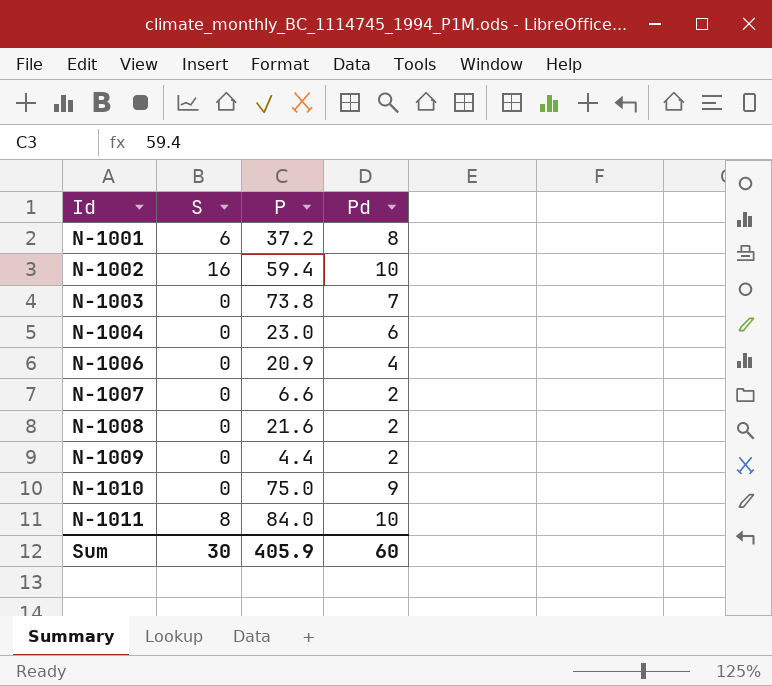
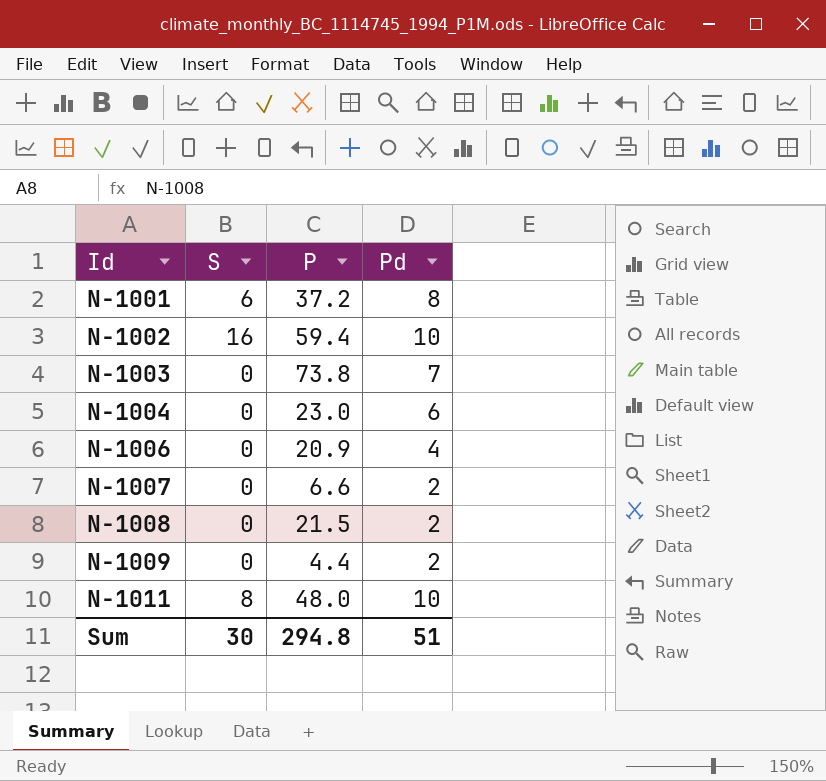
row N-1010: 0 | 75.0 | 9 -> none
N-1008 | P: 21.6 -> 21.5
N-1011 | P: 84.0 -> 48.0
Sum | P: 405.9 -> 294.8
Sum | Pd: 60 -> 51

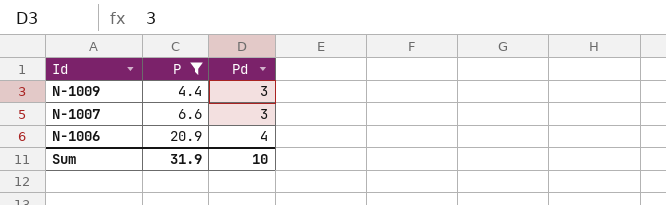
filter: none -> P <= 20.9
row order: Id ascending -> Id descending
column S | position: 2 -> none
N-1009 | Pd: 2 -> 3
N-1007 | Pd: 2 -> 3
Sum | P: 294.8 -> 31.9
Sum | Pd: 51 -> 10

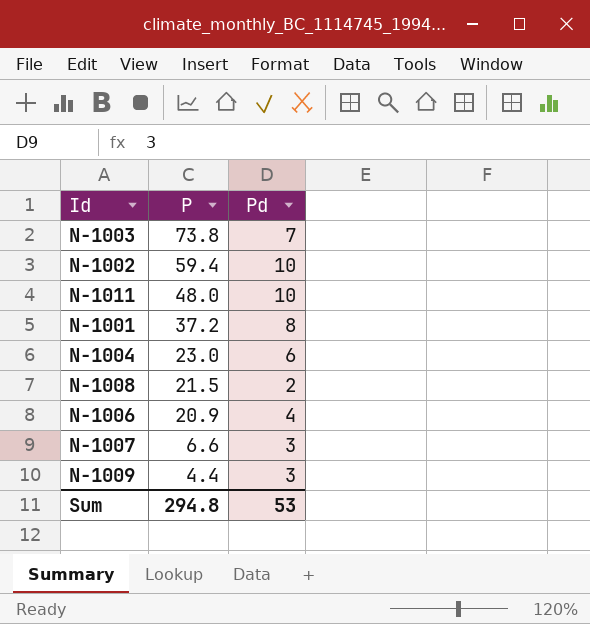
filter: P <= 20.9 -> none
row order: Id descending -> P descending
Sum | P: 31.9 -> 294.8
Sum | Pd: 10 -> 53

